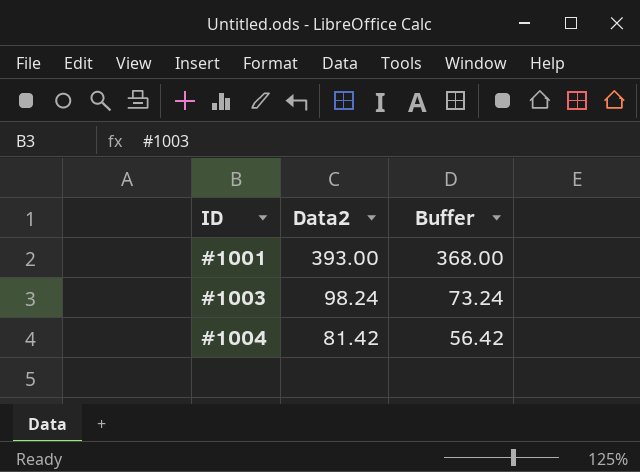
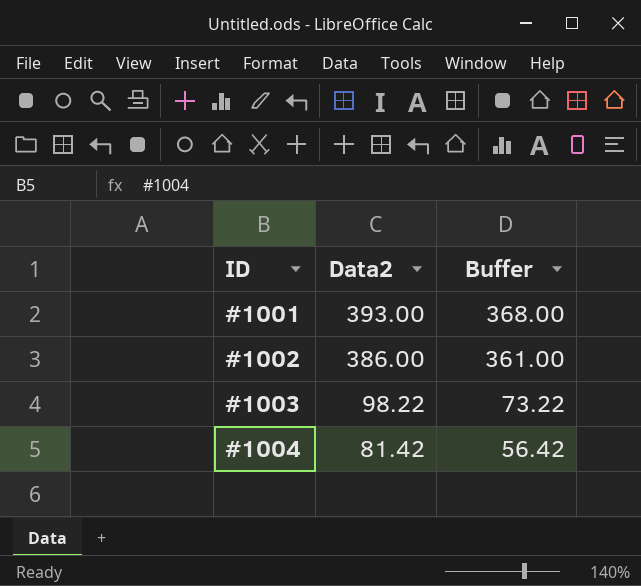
row #1002: none -> 386.00 | 361.00
#1003 | Data2: 98.24 -> 98.22
#1003 | Buffer: 73.24 -> 73.22

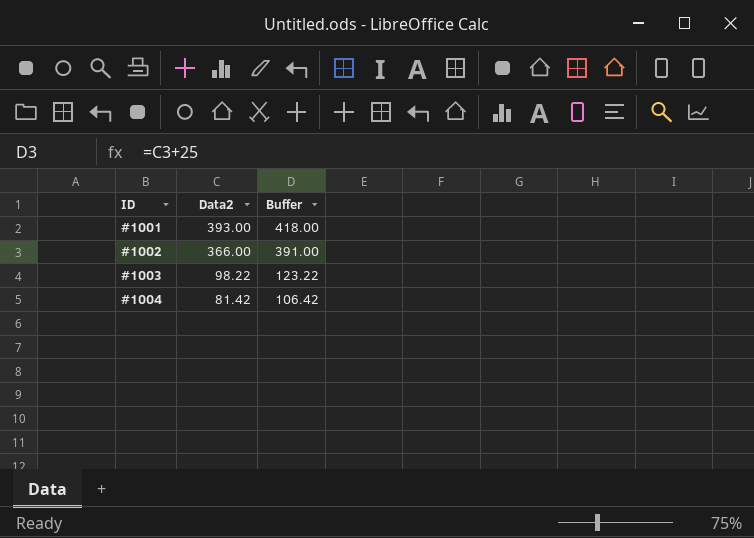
column Buffer | formula: [Data2] - 25 -> [Data2] + 25
#1002 | Data2: 386.00 -> 366.00

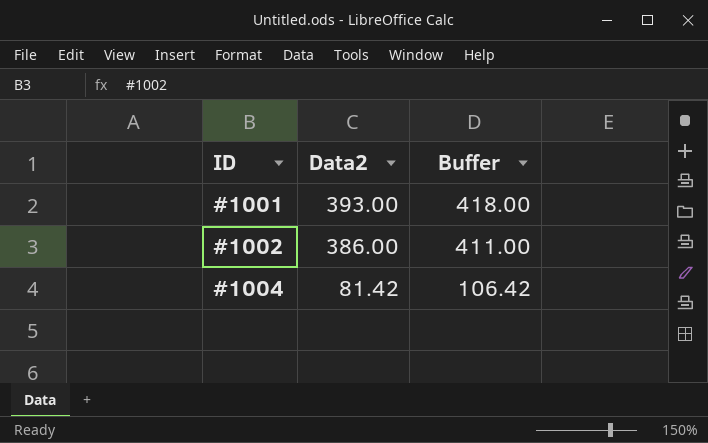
row #1003: 98.22 | 123.22 -> none
#1002 | Data2: 366.00 -> 386.00
#1002 | Buffer: 391.00 -> 411.00

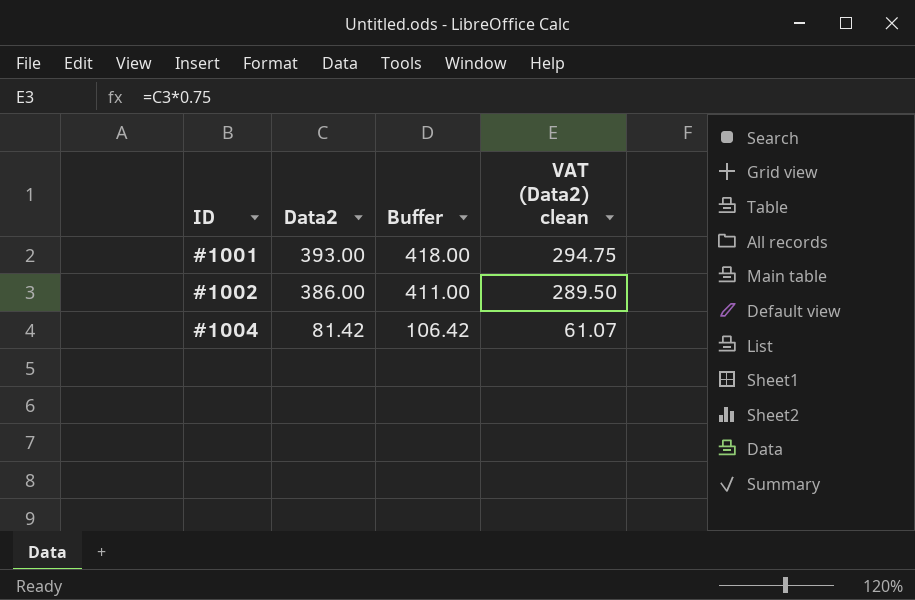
column VAT (Data2) clean | formula: none -> [Data2] * 0.75

